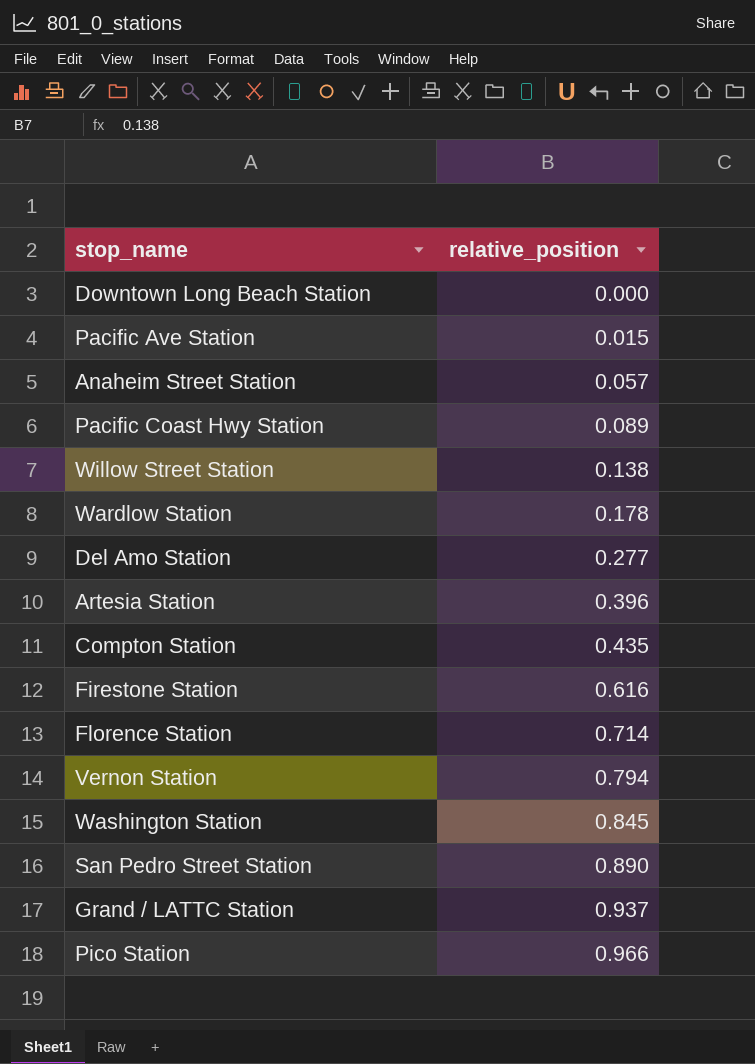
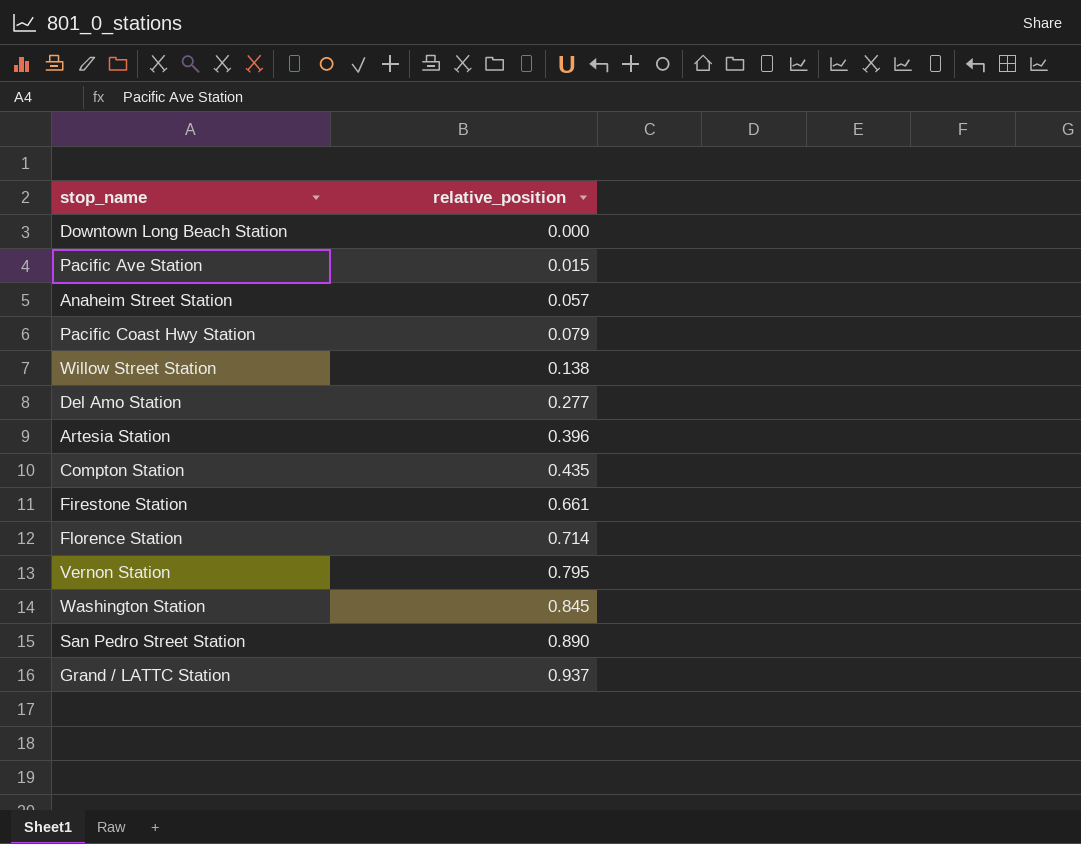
row Wardlow Station: 0.178 -> none
row Pico Station: 0.966 -> none
Pacific Coast Hwy Station | relative_position: 0.089 -> 0.079
Firestone Station | relative_position: 0.616 -> 0.661
Vernon Station | relative_position: 0.794 -> 0.795

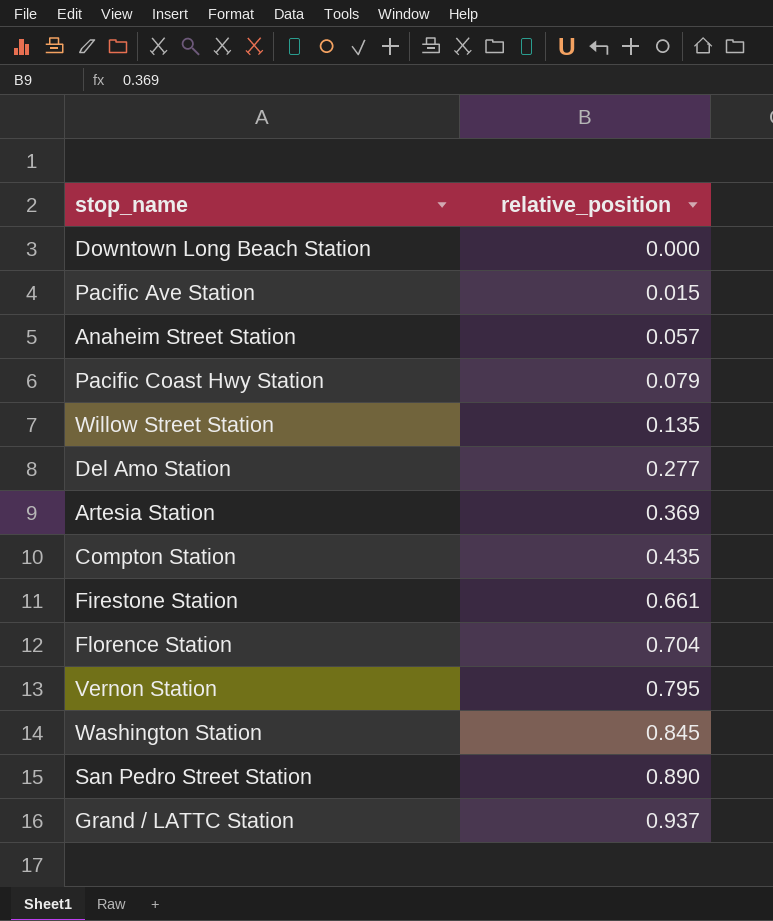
Willow Street Station | relative_position: 0.138 -> 0.135
Artesia Station | relative_position: 0.396 -> 0.369
Florence Station | relative_position: 0.714 -> 0.704

